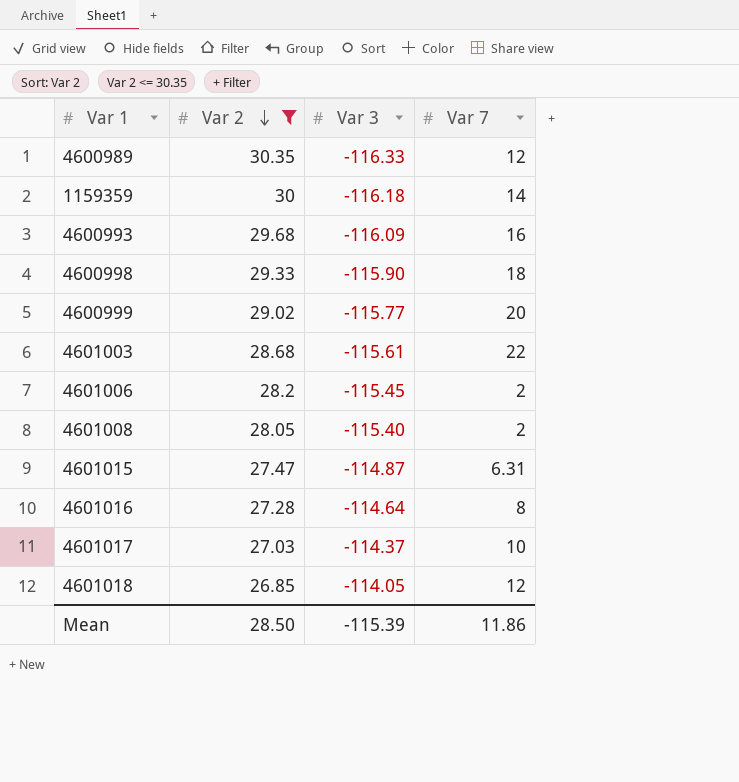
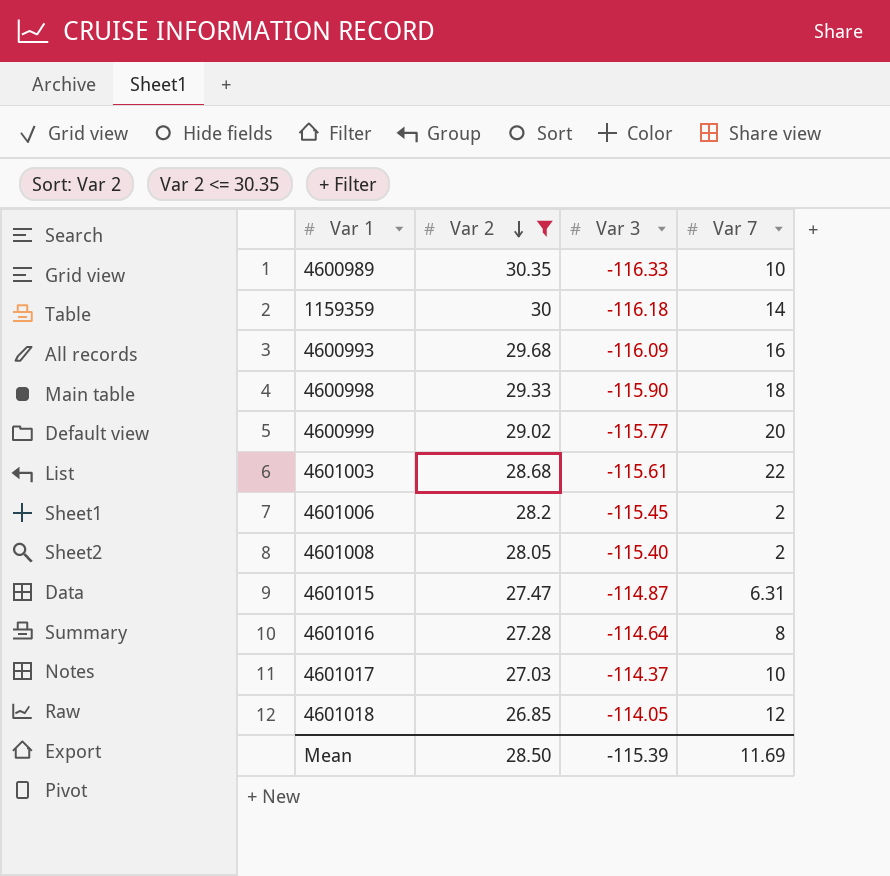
4600989 | Var 7: 12 -> 10
Mean | Var 7: 11.86 -> 11.69

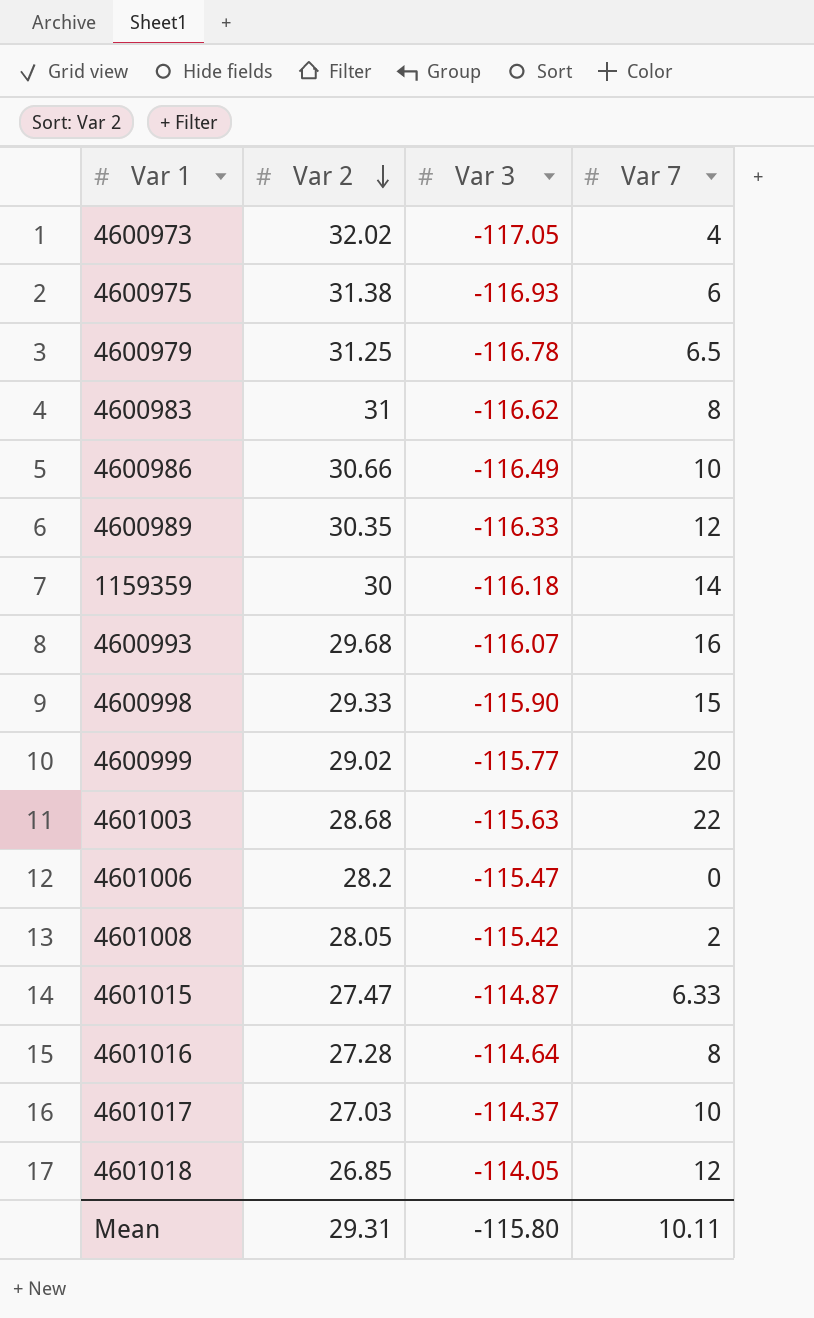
filter: Var 2 <= 30.35 -> none
4600989 | Var 7: 10 -> 12
4600993 | Var 3: -116.09 -> -116.07
4600998 | Var 7: 18 -> 15
4601003 | Var 3: -115.61 -> -115.63
4601006 | Var 3: -115.45 -> -115.47
4601006 | Var 7: 2 -> 0
4601008 | Var 3: -115.40 -> -115.42
4601015 | Var 7: 6.31 -> 6.33
Mean | Var 2: 28.50 -> 29.31
Mean | Var 3: -115.39 -> -115.80
Mean | Var 7: 11.69 -> 10.11

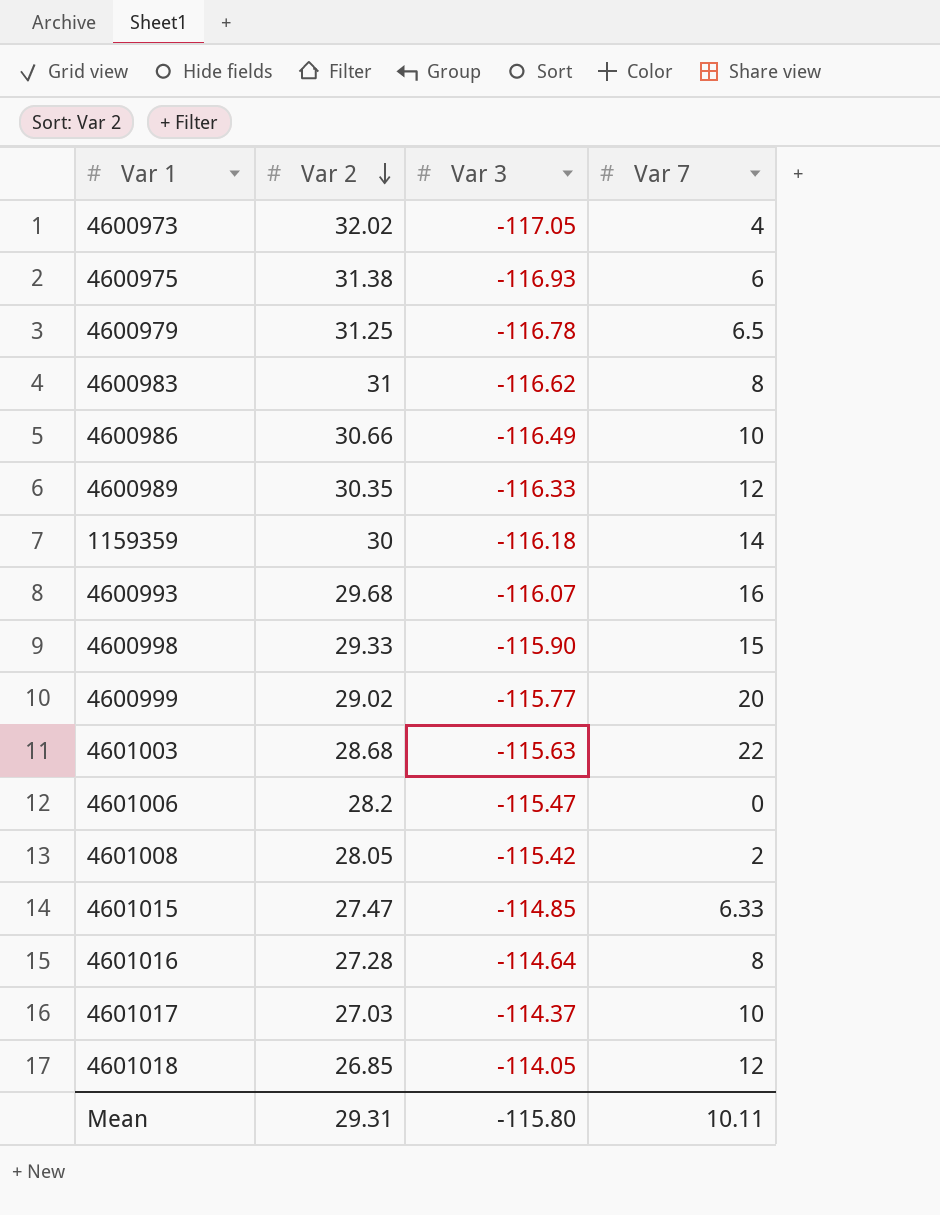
4601015 | Var 3: -114.87 -> -114.85

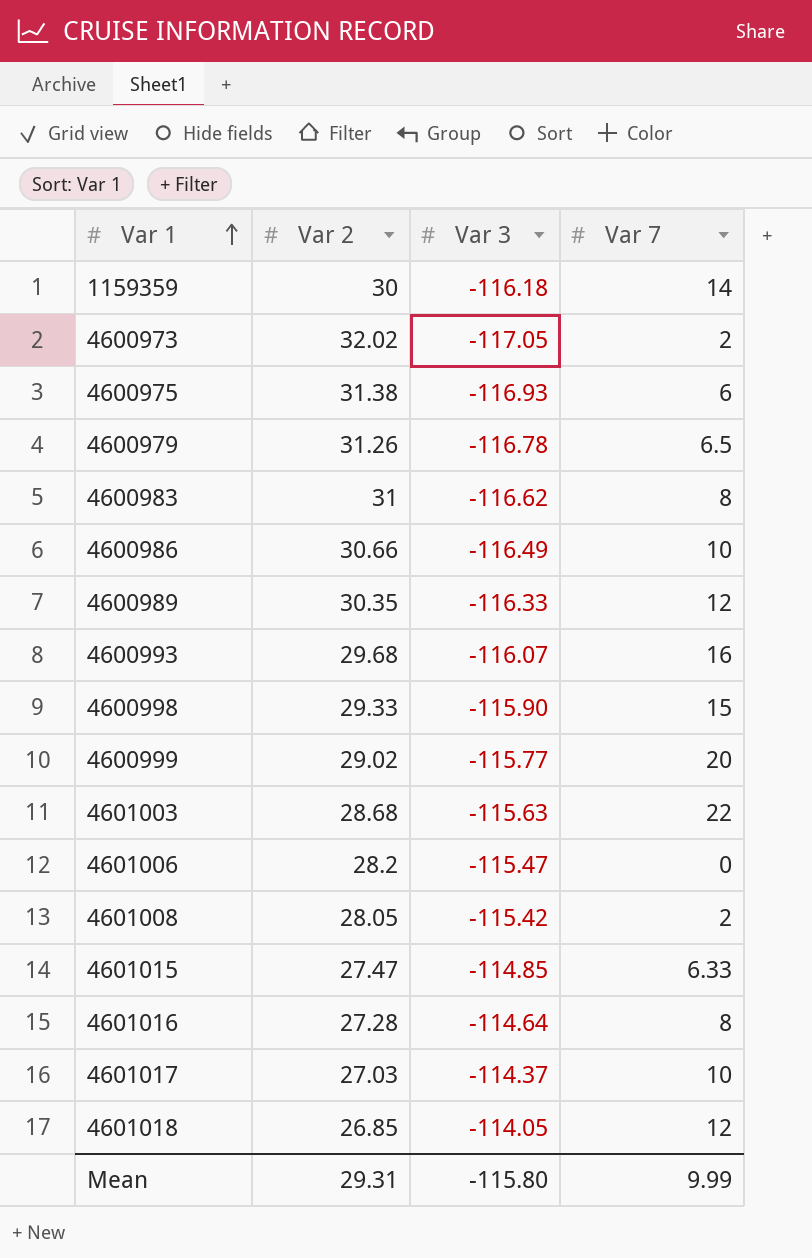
row order: Var 2 descending -> Var 1 ascending
4600973 | Var 7: 4 -> 2
4600979 | Var 2: 31.25 -> 31.26
Mean | Var 7: 10.11 -> 9.99

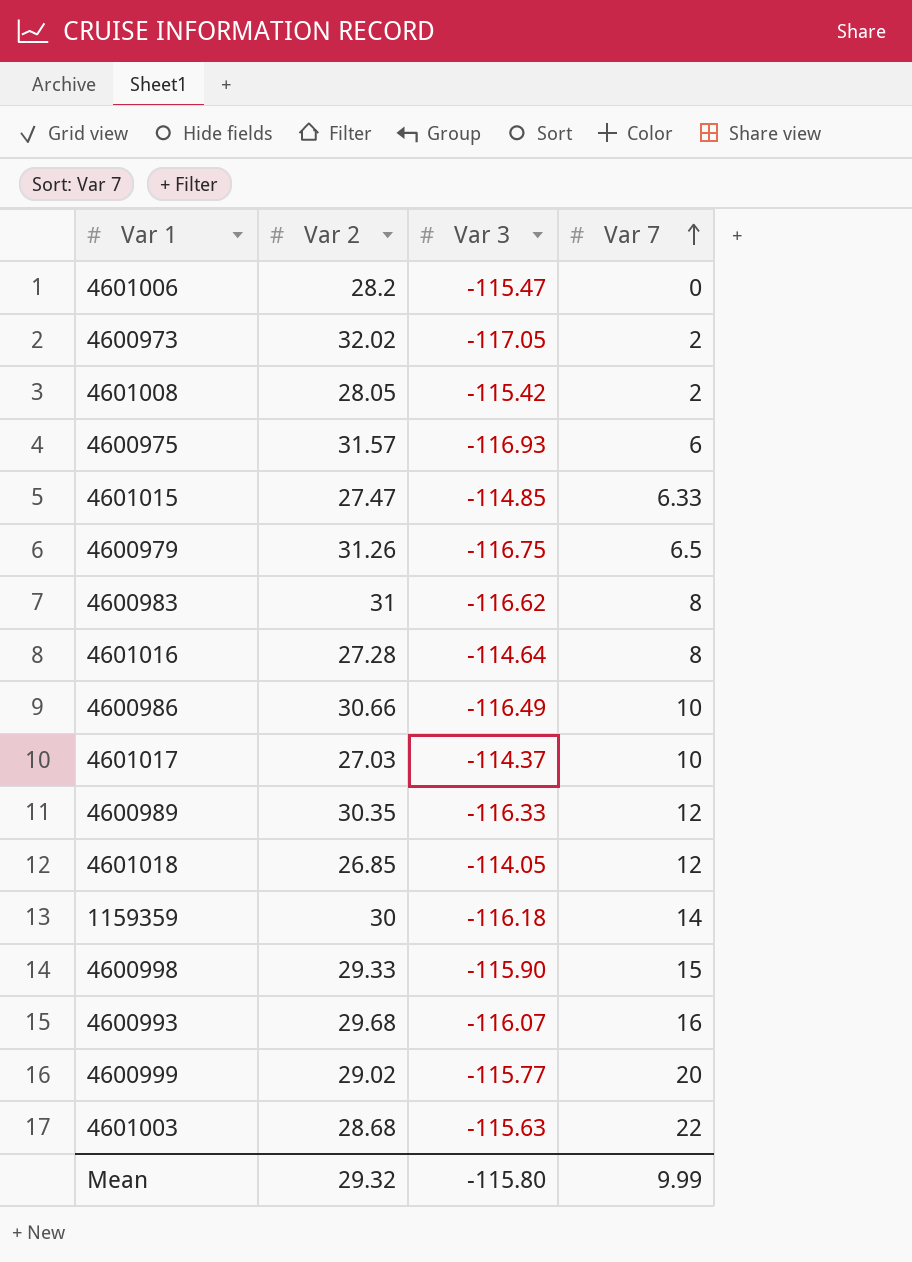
row order: Var 1 ascending -> Var 7 ascending
4600975 | Var 2: 31.38 -> 31.57
4600979 | Var 3: -116.78 -> -116.75
Mean | Var 2: 29.31 -> 29.32

